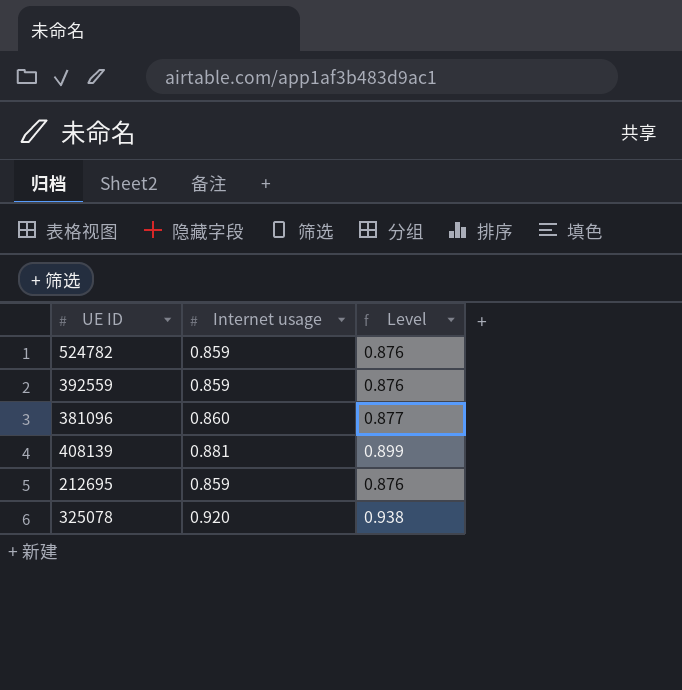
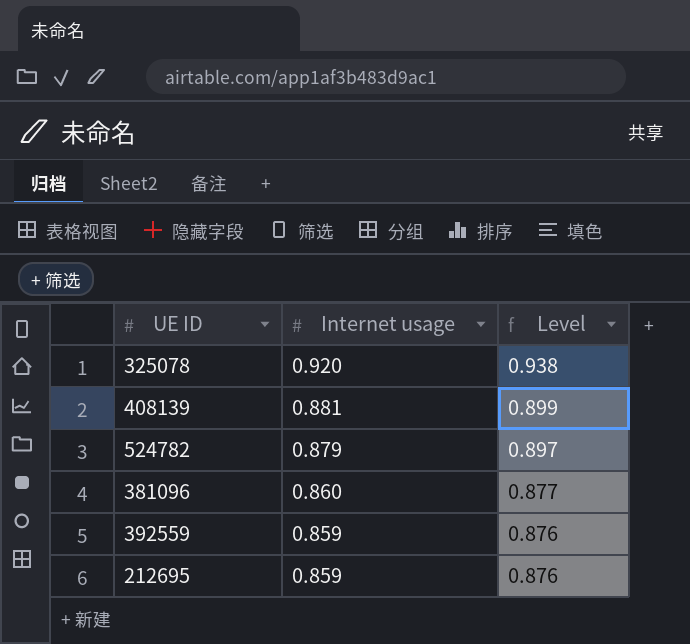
row order: none -> Internet usage descending
524782 | Internet usage: 0.859 -> 0.879
524782 | Level: 0.876 -> 0.897

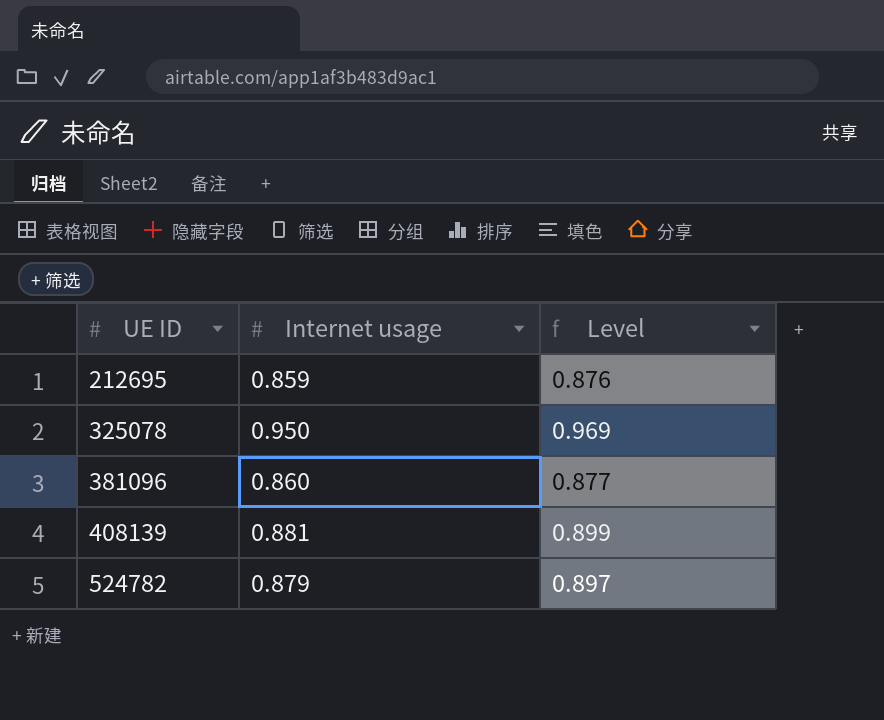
row order: Internet usage descending -> UE ID ascending
row 392559: 0.859 | 0.876 -> none
325078 | Internet usage: 0.920 -> 0.950
325078 | Level: 0.938 -> 0.969

